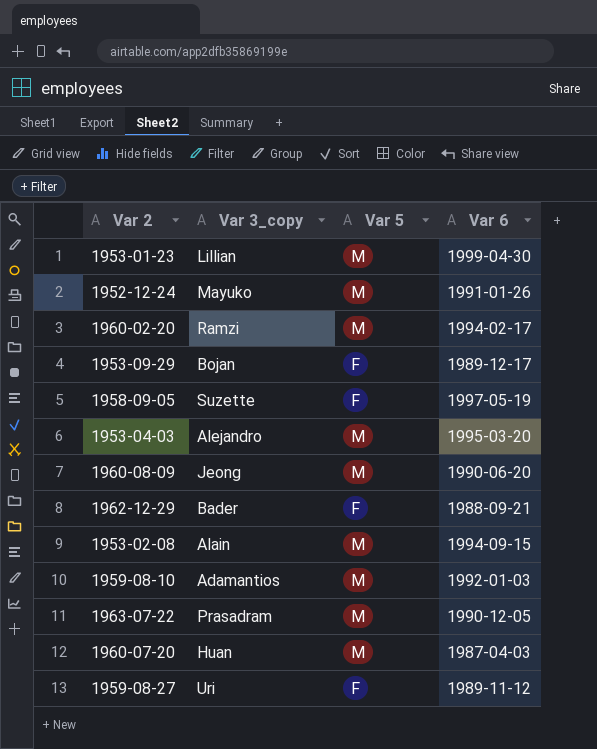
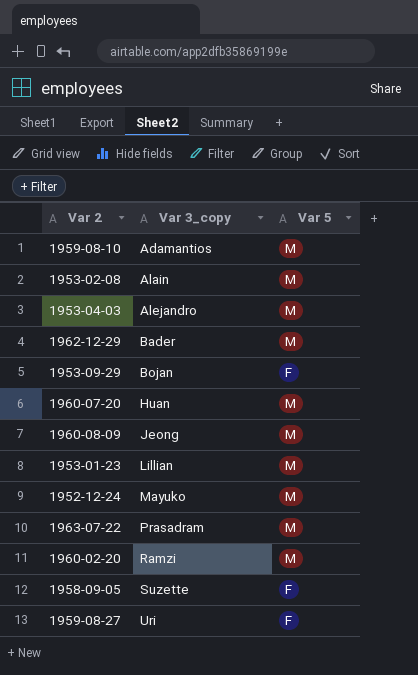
row order: none -> Var 3_copy ascending
column Var 6 | position: 4 -> none
1962-12-29 | Var 5: F -> M

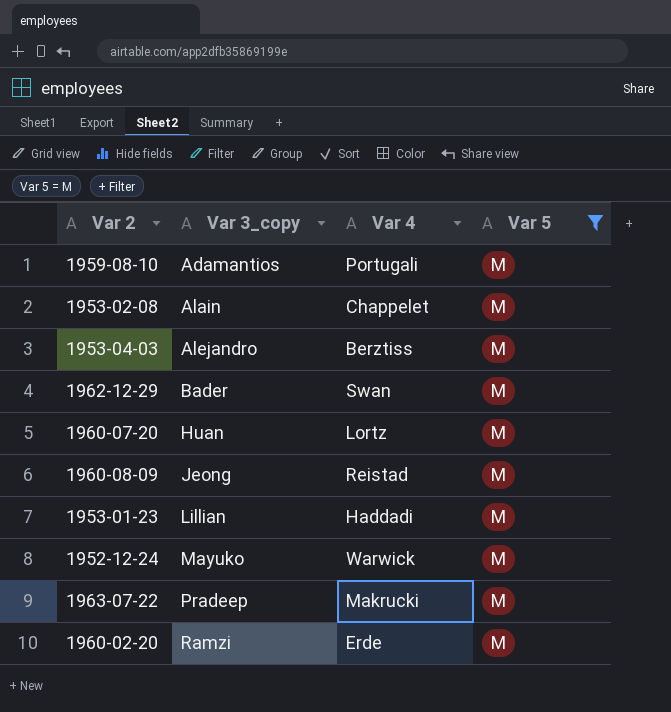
filter: none -> Var 5 = M
column Var 4 | position: none -> 3
1963-07-22 | Var 3_copy: Prasadram -> Pradeep

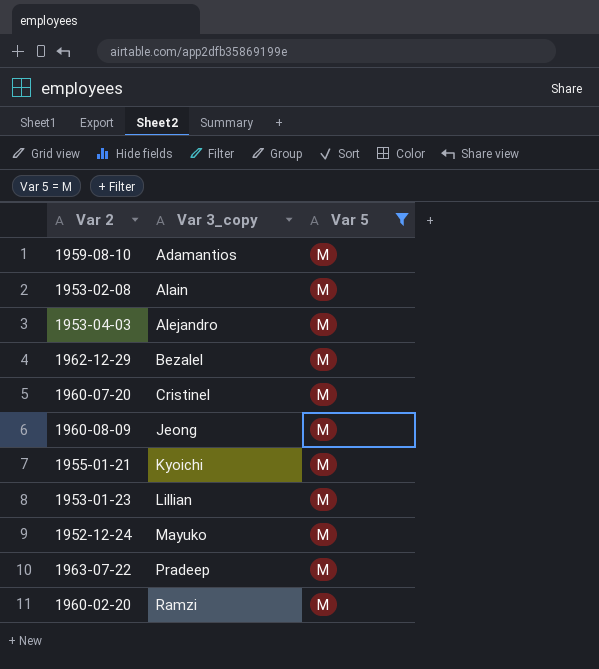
column Var 4 | position: 3 -> none
1962-12-29 | Var 3_copy: Bader -> Bezalel
1960-07-20 | Var 3_copy: Huan -> Cristinel
row 1955-01-21: none -> Kyoichi | M

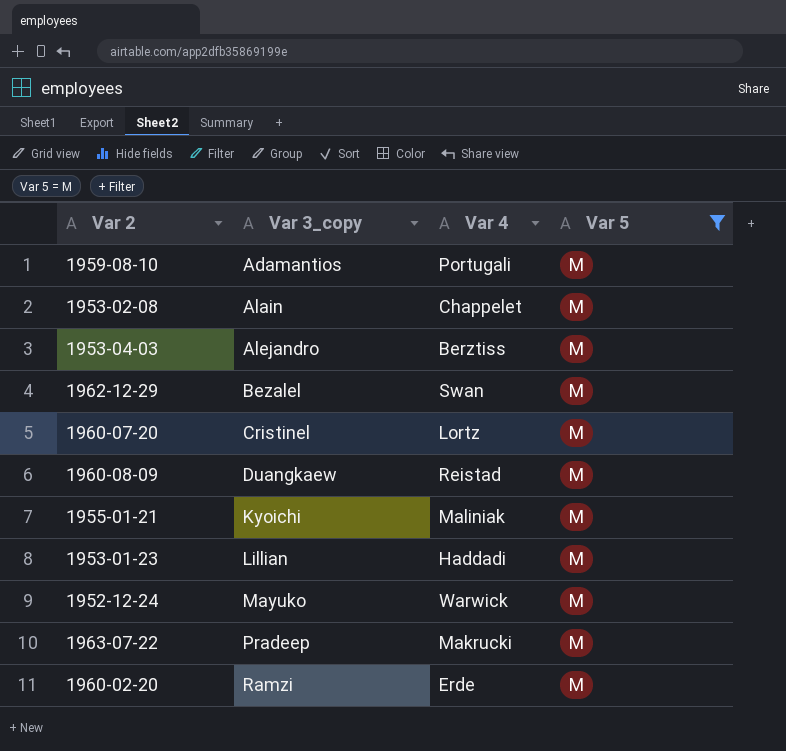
column Var 4 | position: none -> 3
1960-08-09 | Var 3_copy: Jeong -> Duangkaew

